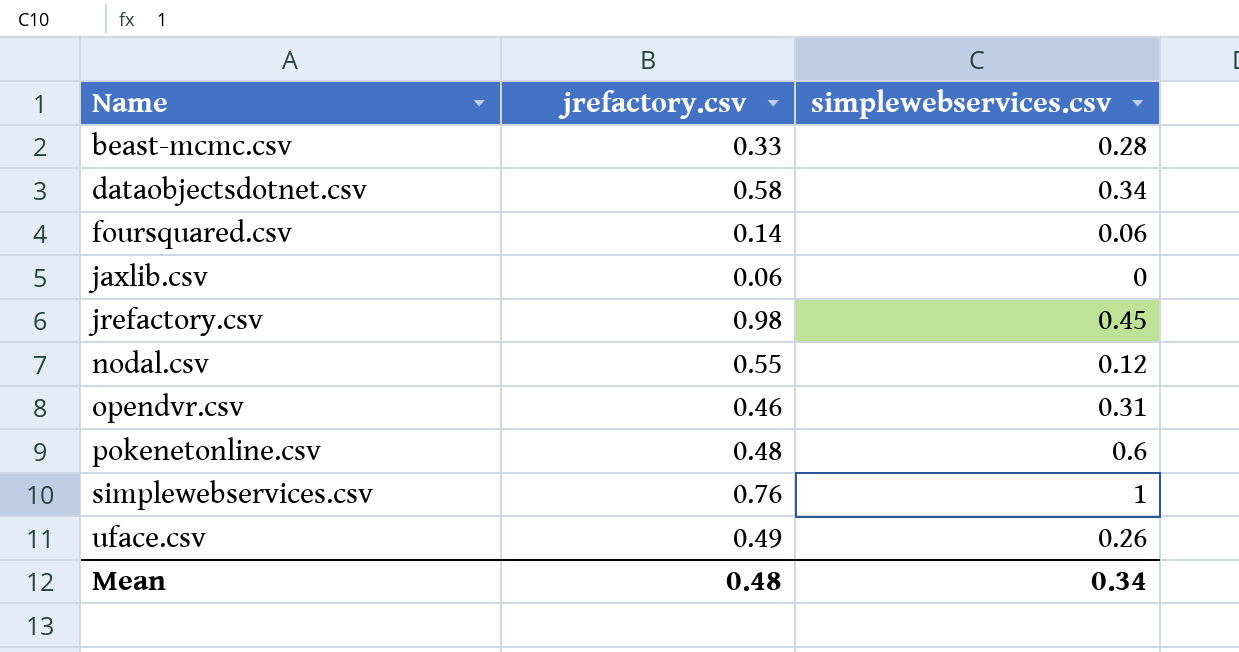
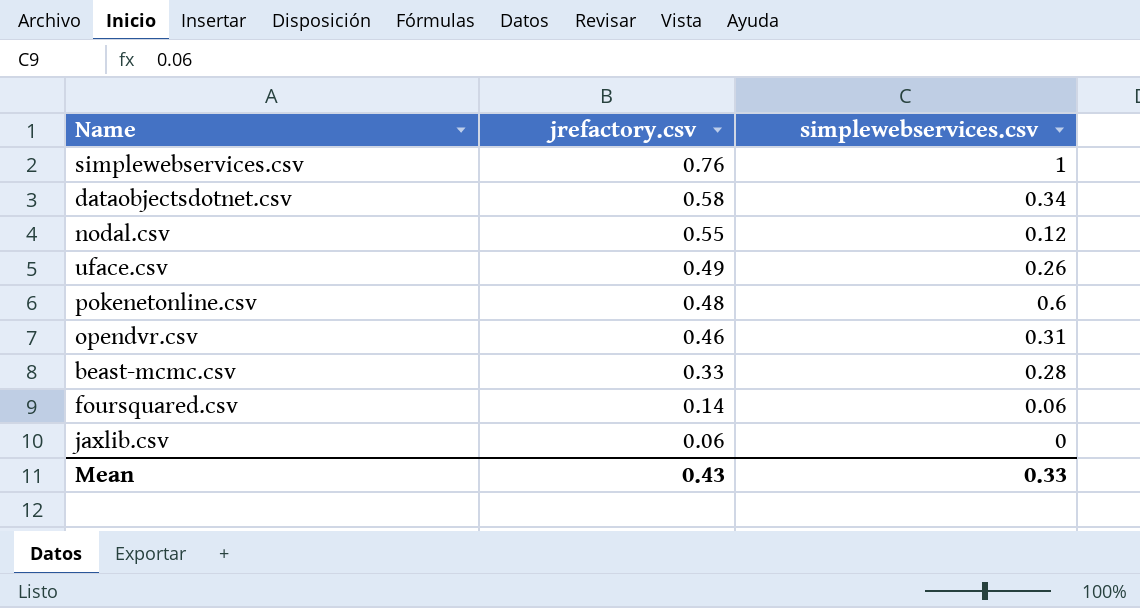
row order: Name ascending -> jrefactory.csv descending
row jrefactory.csv: 0.98 | 0.45 -> none
Mean | jrefactory.csv: 0.48 -> 0.43
Mean | simplewebservices.csv: 0.34 -> 0.33

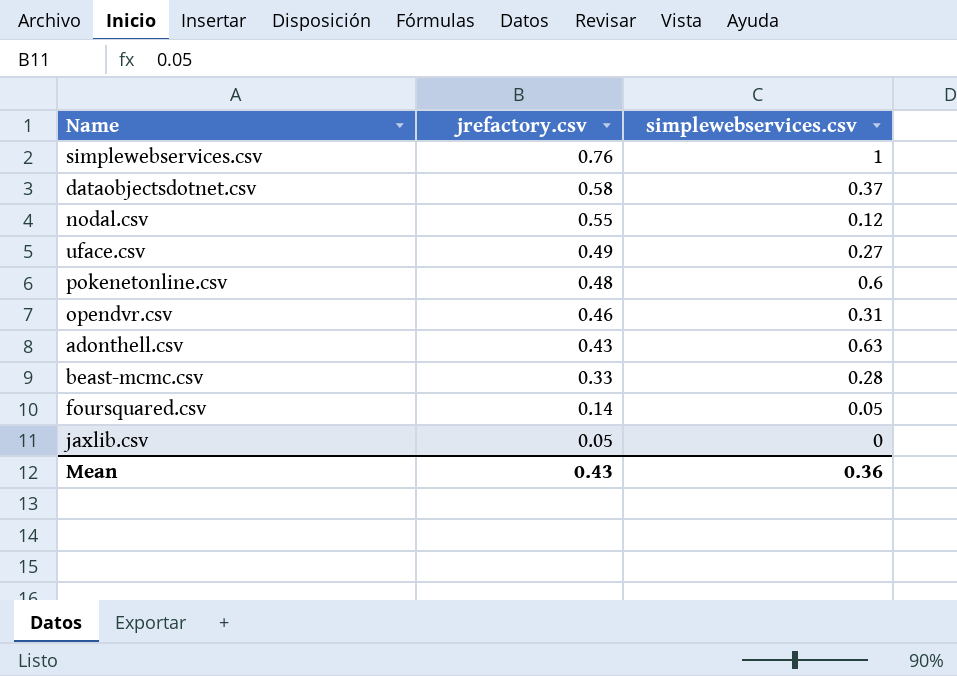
dataobjectsdotnet.csv | simplewebservices.csv: 0.34 -> 0.37
uface.csv | simplewebservices.csv: 0.26 -> 0.27
row adonthell.csv: none -> 0.43 | 0.63
foursquared.csv | simplewebservices.csv: 0.06 -> 0.05
jaxlib.csv | jrefactory.csv: 0.06 -> 0.05
Mean | simplewebservices.csv: 0.33 -> 0.36

